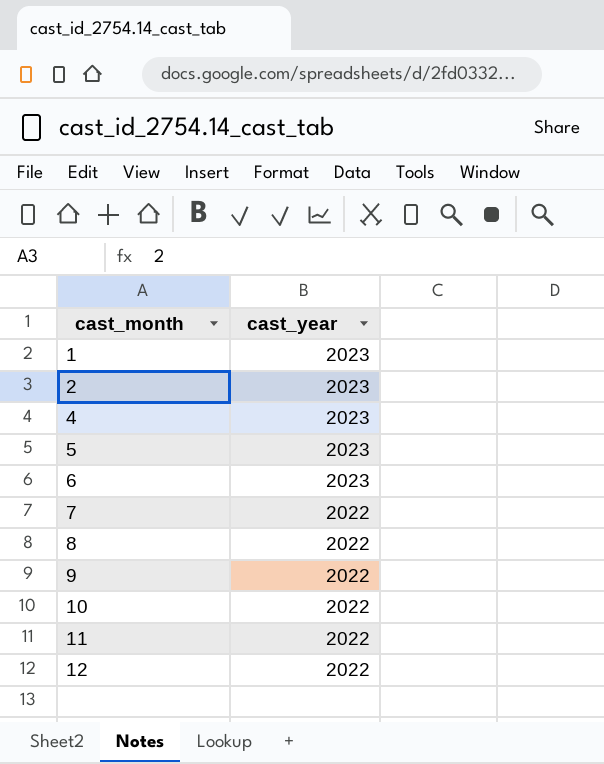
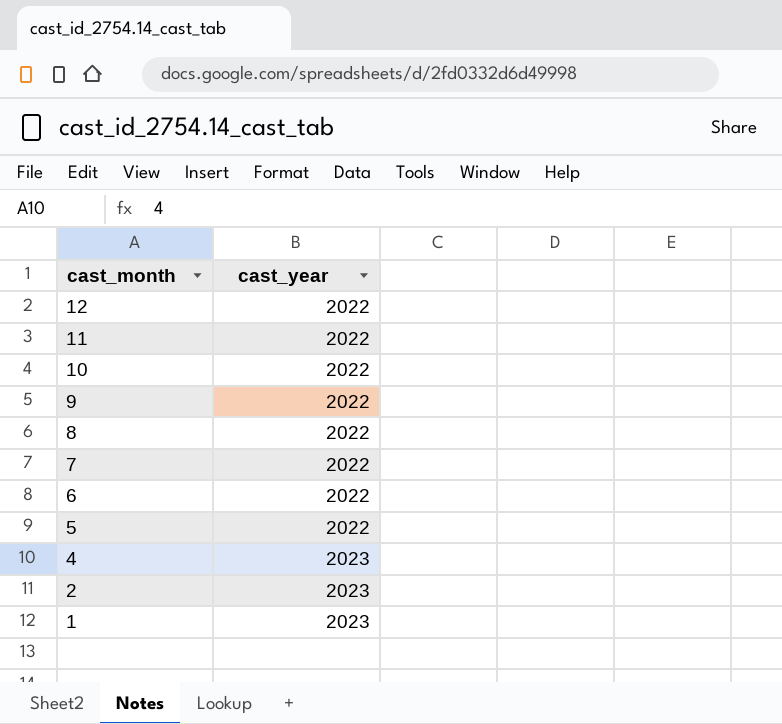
row order: cast_month ascending -> cast_month descending
6 | cast_year: 2023 -> 2022
5 | cast_year: 2023 -> 2022

